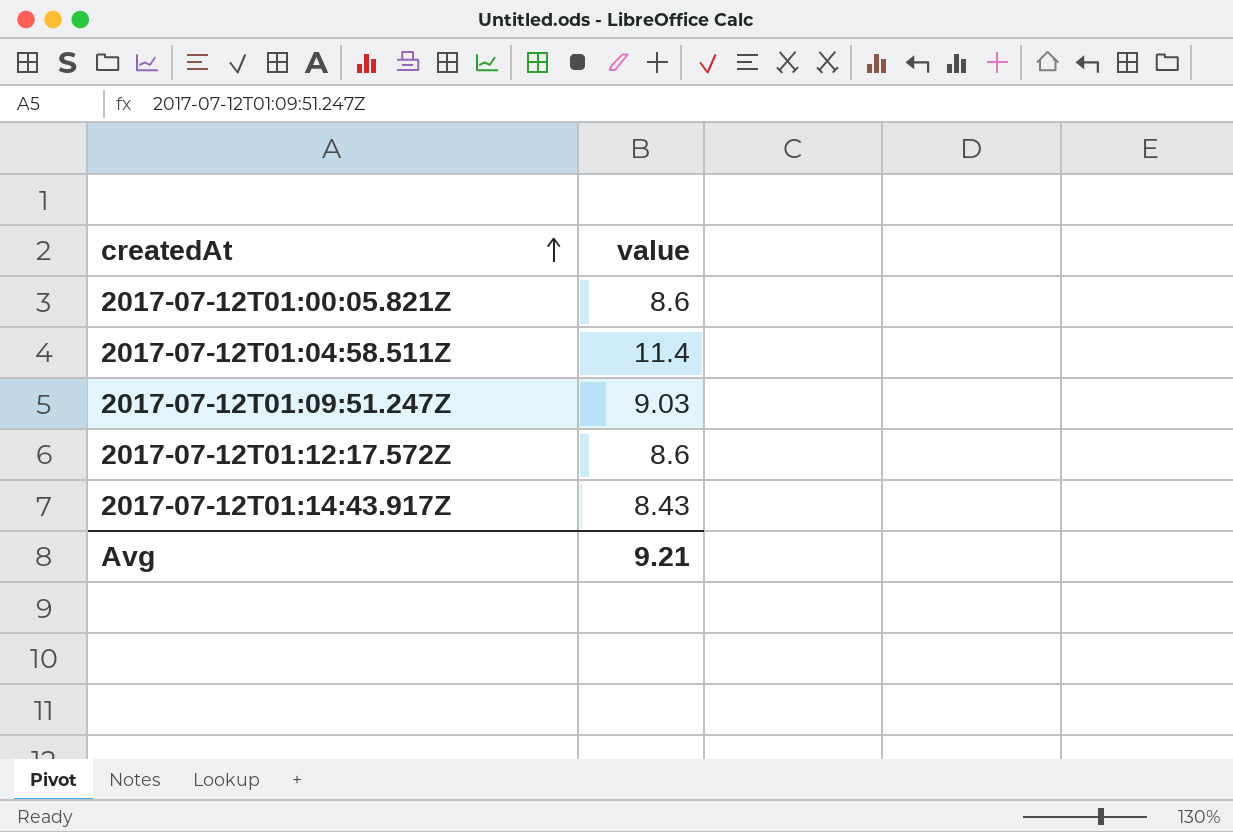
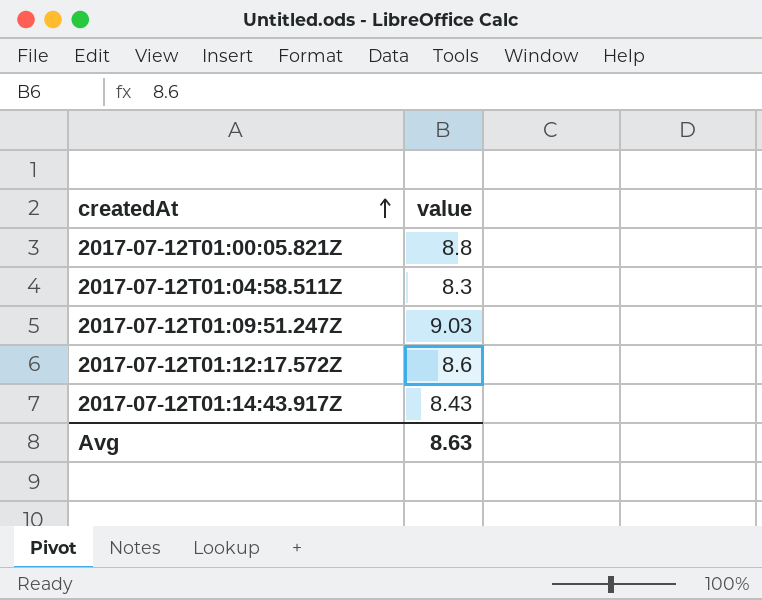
2017-07-12T01:00:05.821Z | value: 8.6 -> 8.8
2017-07-12T01:04:58.511Z | value: 11.4 -> 8.3
Avg | value: 9.21 -> 8.63

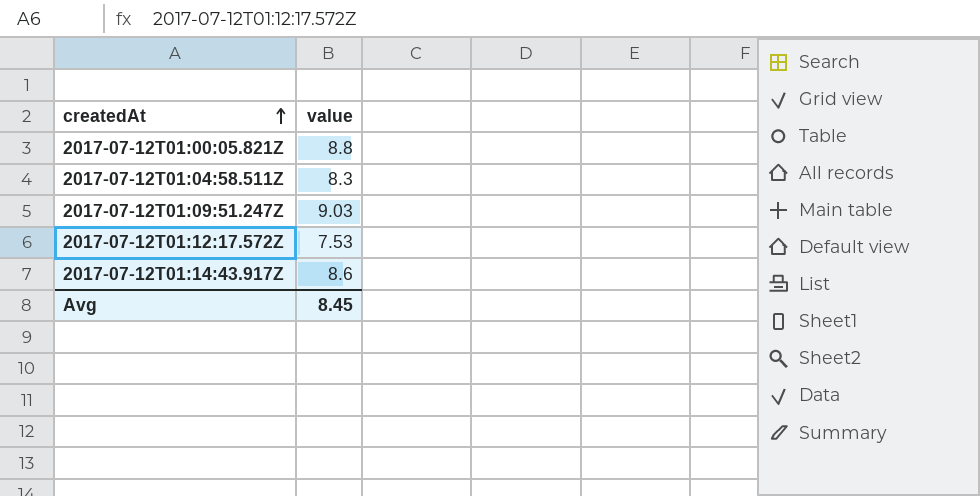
2017-07-12T01:12:17.572Z | value: 8.6 -> 7.53
2017-07-12T01:14:43.917Z | value: 8.43 -> 8.6
Avg | value: 8.63 -> 8.45

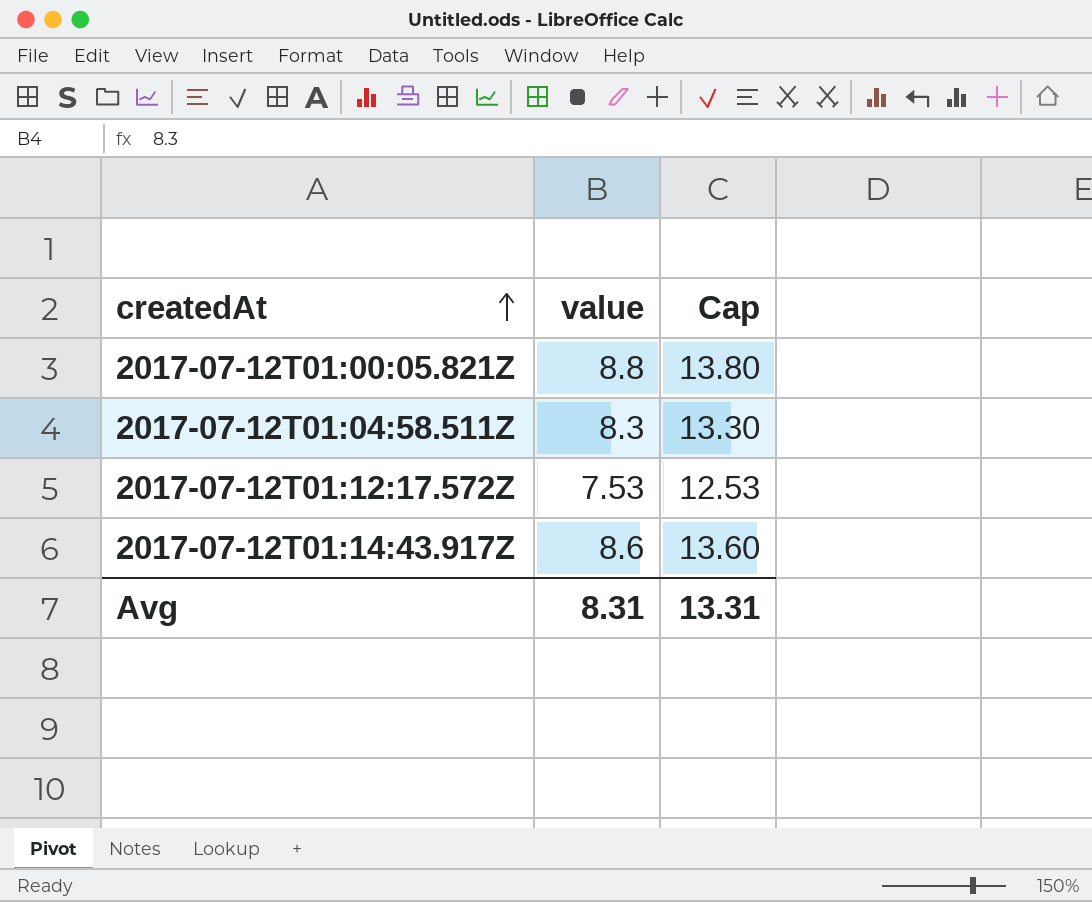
column Cap | formula: none -> [value] + 5
row 2017-07-12T01:09:51.247Z: 9.03 -> none
Avg | value: 8.45 -> 8.31

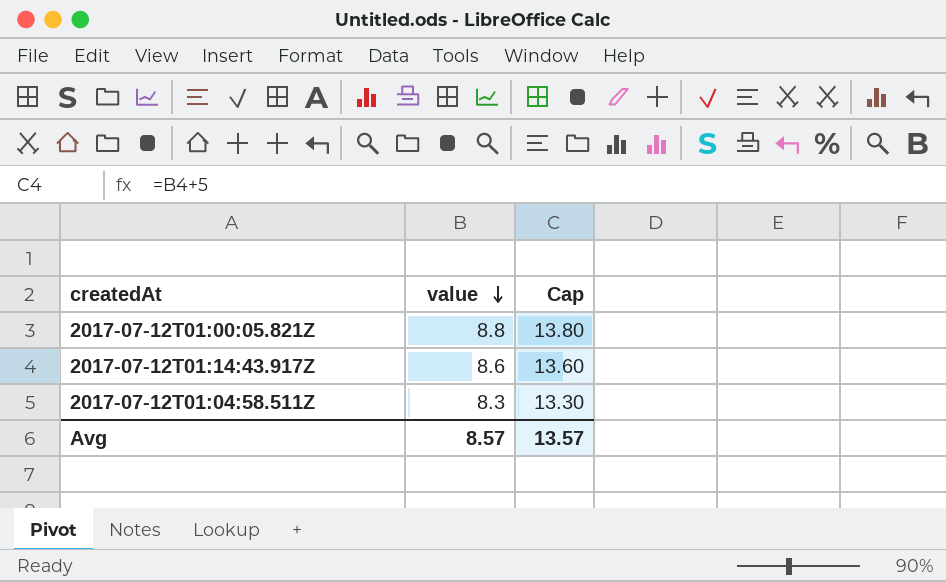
row order: createdAt ascending -> value descending
row 2017-07-12T01:12:17.572Z: 7.53 | 12.53 -> none
Avg | value: 8.31 -> 8.57
Avg | Cap: 13.31 -> 13.57

